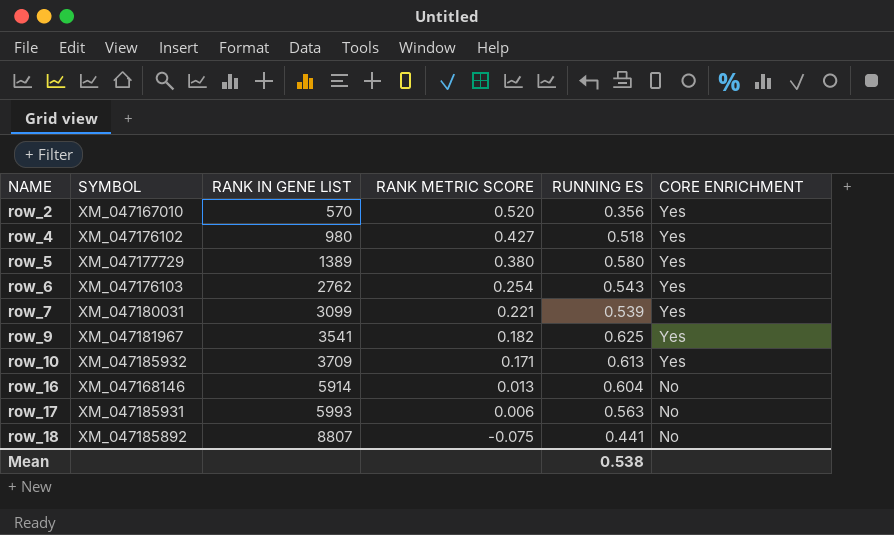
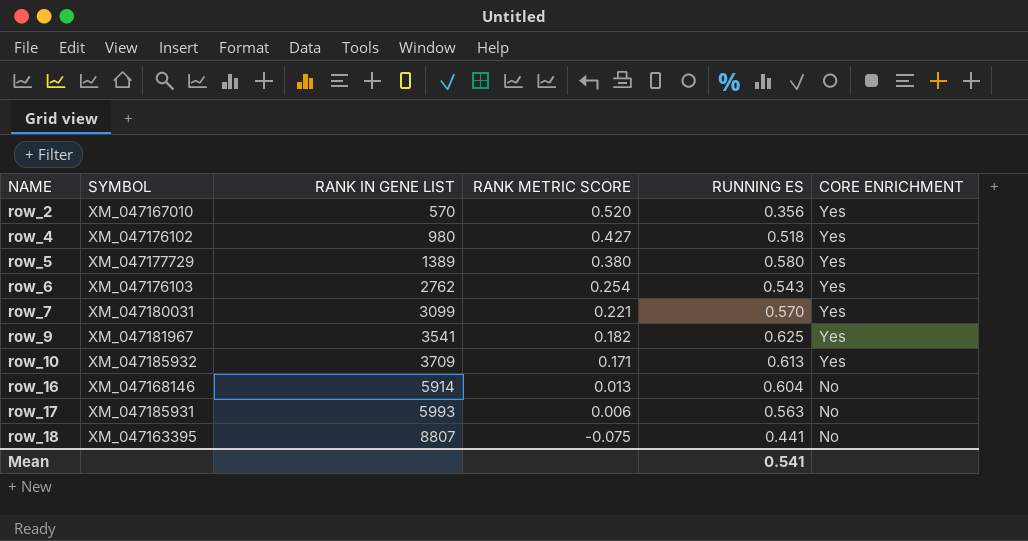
row_7 | RUNNING ES: 0.539 -> 0.570
row_18 | SYMBOL: XM_047185892 -> XM_047163395
Mean | RUNNING ES: 0.538 -> 0.541

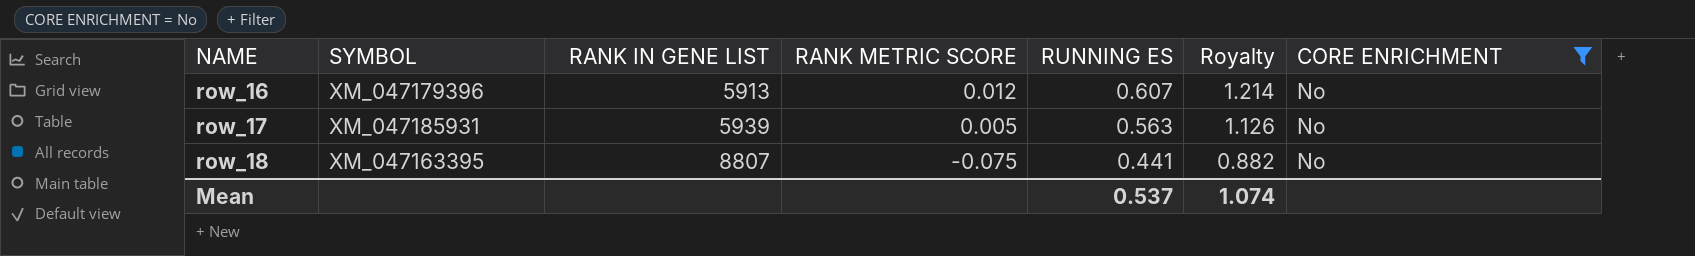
filter: none -> CORE ENRICHMENT = No
column Royalty | formula: none -> [RUNNING ES] * 2
row_16 | SYMBOL: XM_047168146 -> XM_047179396
row_16 | RANK IN GENE LIST: 5914 -> 5913
row_16 | RANK METRIC SCORE: 0.013 -> 0.012
row_16 | RUNNING ES: 0.604 -> 0.607
row_17 | RANK IN GENE LIST: 5993 -> 5939
row_17 | RANK METRIC SCORE: 0.006 -> 0.005
Mean | RUNNING ES: 0.541 -> 0.537

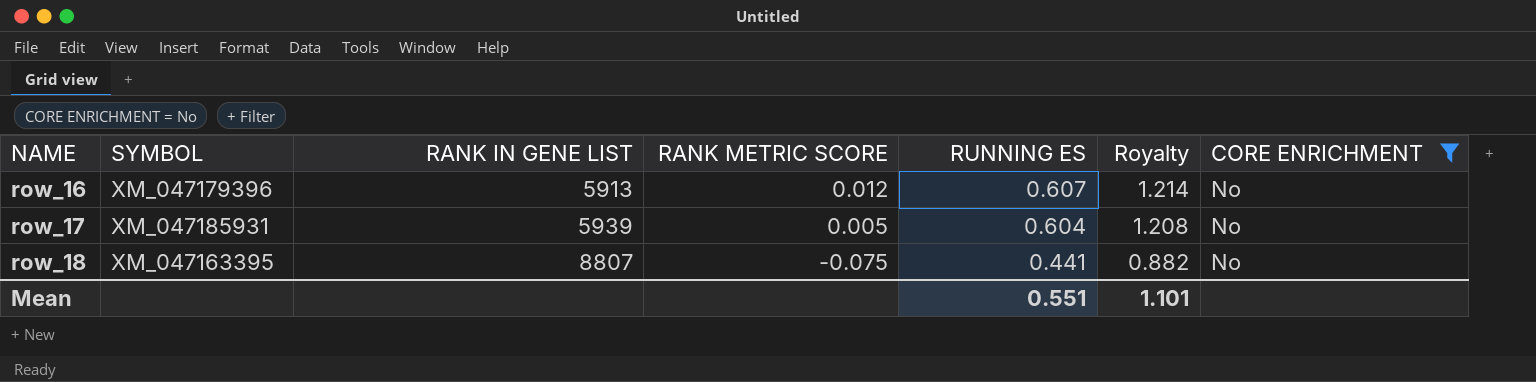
row_17 | RUNNING ES: 0.563 -> 0.604
row_17 | Royalty: 1.126 -> 1.208
Mean | RUNNING ES: 0.537 -> 0.551
Mean | Royalty: 1.074 -> 1.101

